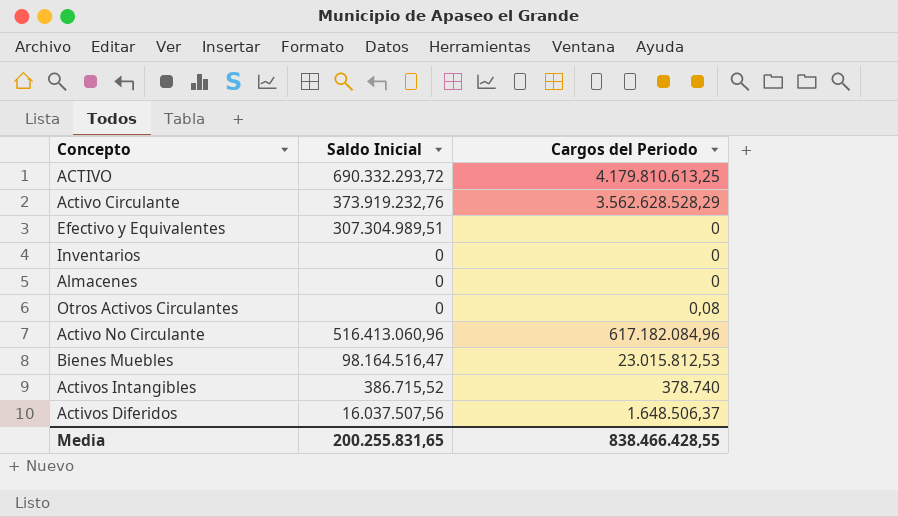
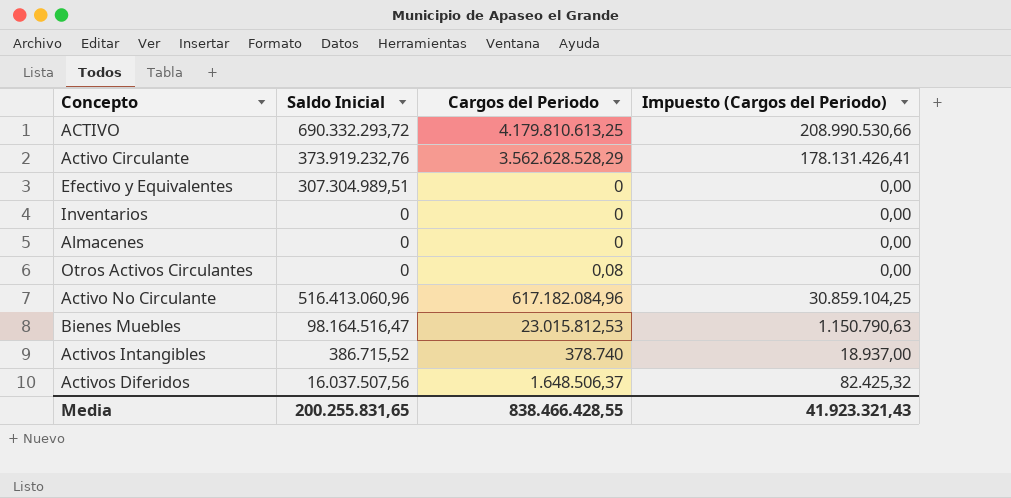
column Impuesto (Cargos del Periodo) | formula: none -> [Cargos del Periodo] * 0,05

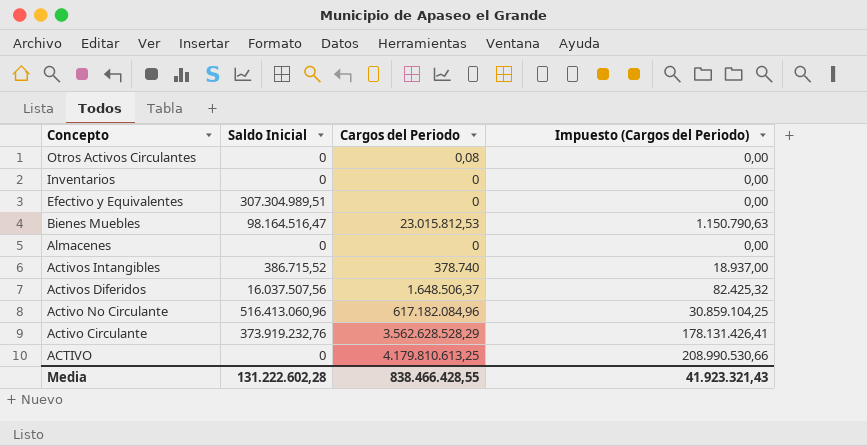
row order: none -> Concepto descending
ACTIVO | Saldo Inicial: 690.332.293,72 -> 0
Media | Saldo Inicial: 200.255.831,65 -> 131.222.602,28

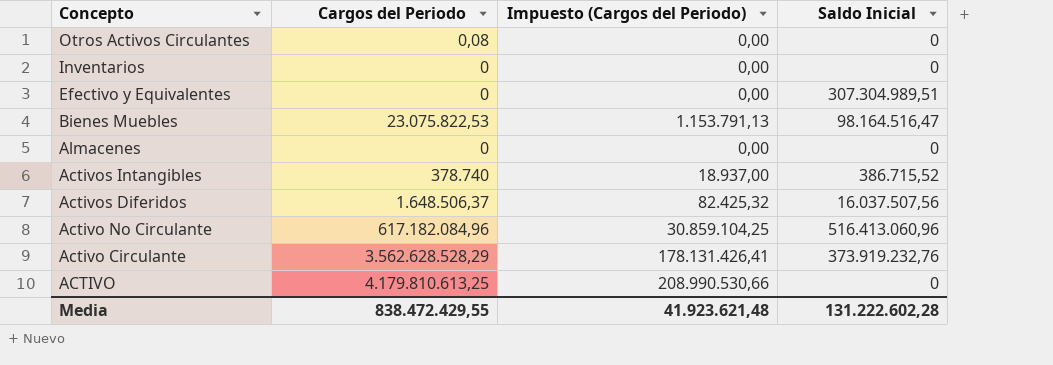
column Saldo Inicial | position: 2 -> 4
Bienes Muebles | Cargos del Periodo: 23.015.812,53 -> 23.075.822,53
Bienes Muebles | Impuesto (Cargos del Periodo): 1.150.790,63 -> 1.153.791,13
Media | Cargos del Periodo: 838.466.428,55 -> 838.472.429,55
Media | Impuesto (Cargos del Periodo): 41.923.321,43 -> 41.923.621,48

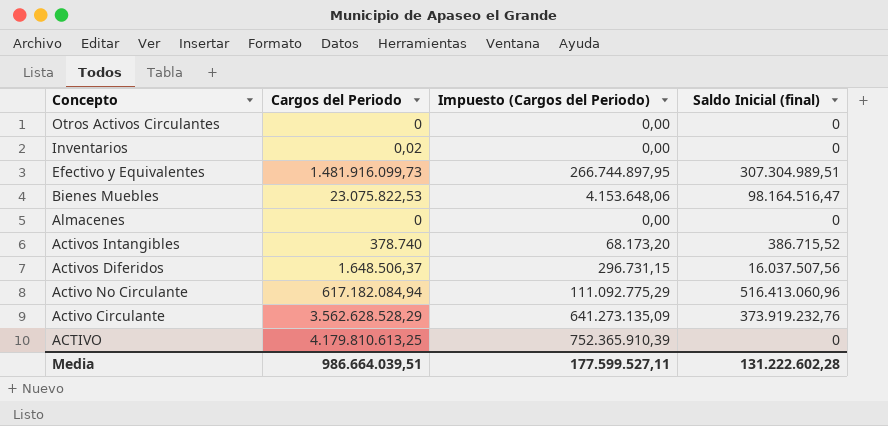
column Impuesto (Cargos del Periodo) | formula: [Cargos del Periodo] * 0,05 -> [Cargos del Periodo] * 0,18
column name: Saldo Inicial -> Saldo Inicial (final)
Otros Activos Circulantes | Cargos del Periodo: 0,08 -> 0
Inventarios | Cargos del Periodo: 0 -> 0,02
Efectivo y Equivalentes | Cargos del Periodo: 0 -> 1.481.916.099,73
Activo No Circulante | Cargos del Periodo: 617.182.084,96 -> 617.182.084,94
Media | Cargos del Periodo: 838.472.429,55 -> 986.664.039,51
Media | Impuesto (Cargos del Periodo): 41.923.621,48 -> 177.599.527,11

